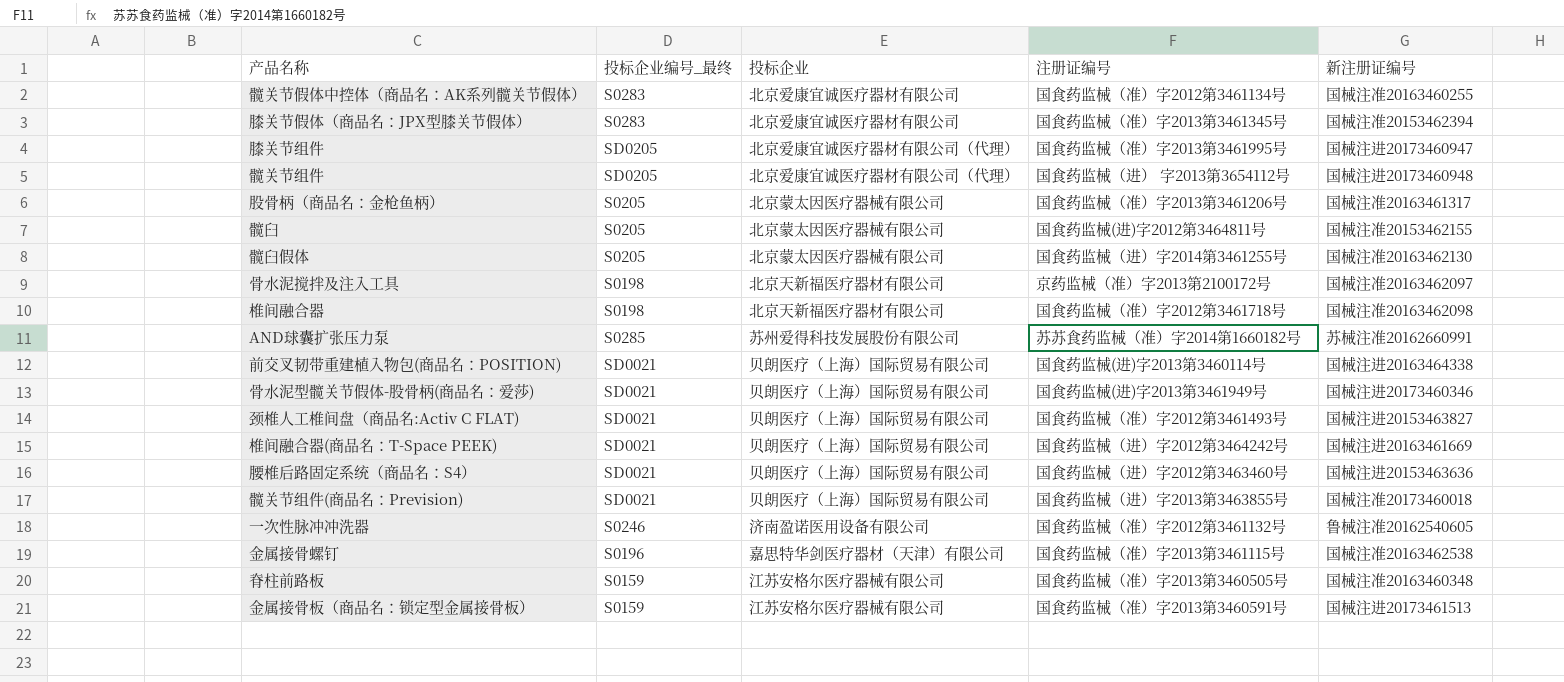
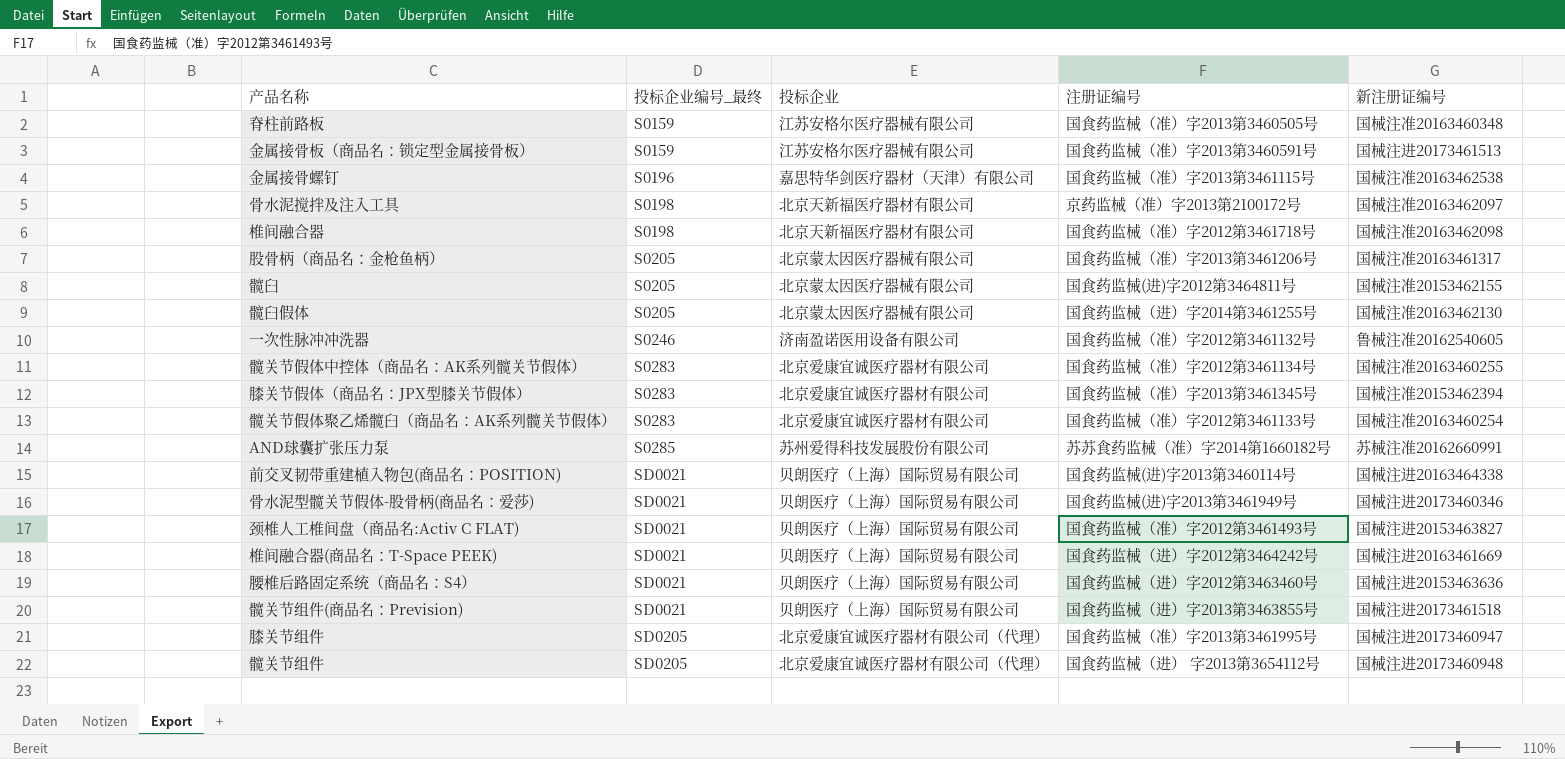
row order: none -> 投标企业编号_最终 ascending
row 髋关节假体聚乙烯髋臼（商品名：AK系列髋关节假体）: none -> S0283 | 北京爱康宜诚医疗器材有限公司 | 国食药监械（准）字2012第3461133号 | 国械注准20163460254
髋关节组件(商品名：Prevision) | 新注册证编号: 国械注准20173460018 -> 国械注进20173461518

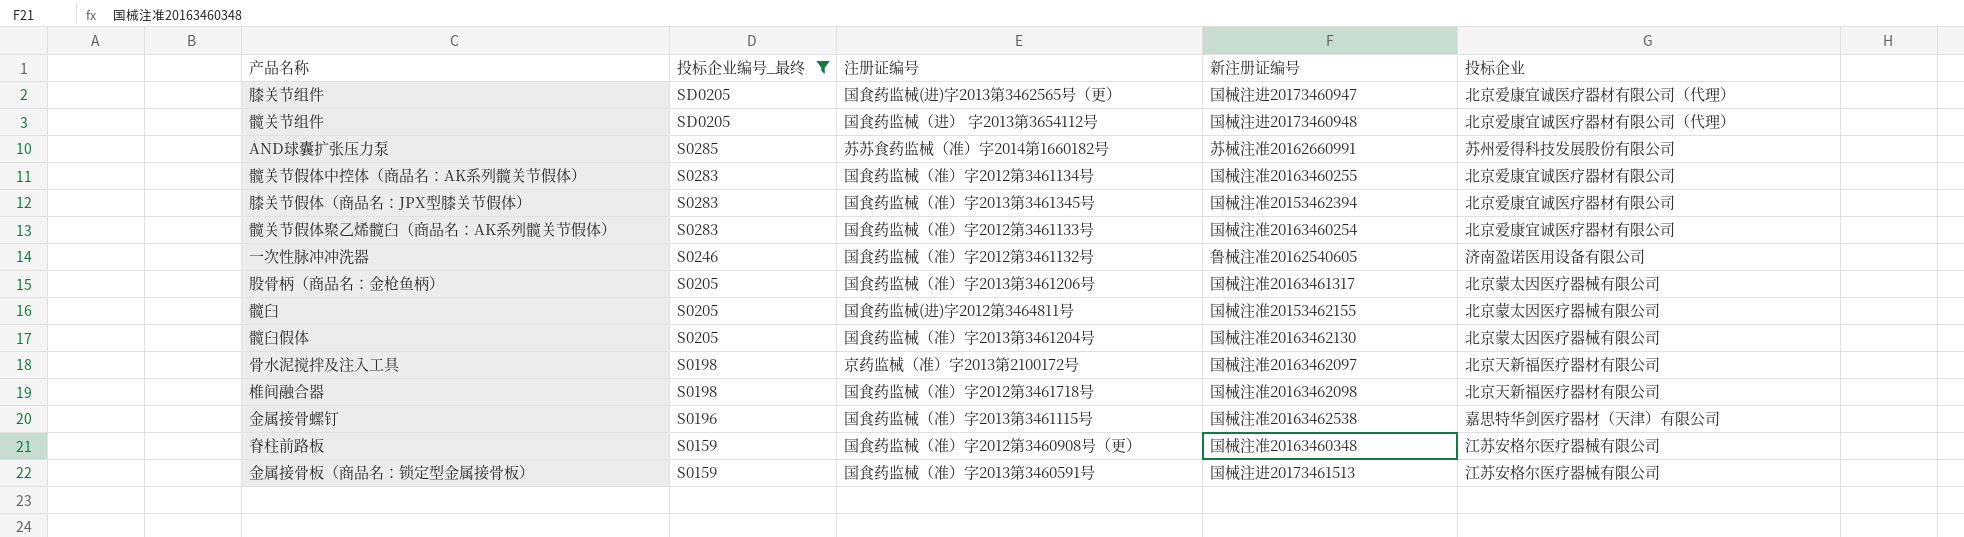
filter: none -> 投标企业编号_最终 != SD0021
row order: 投标企业编号_最终 ascending -> 投标企业编号_最终 descending
column 投标企业 | position: 3 -> 5
膝关节组件 | 注册证编号: 国食药监械（准）字2013第3461995号 -> 国食药监械(进)字2013第3462565号（更）
髋臼假体 | 注册证编号: 国食药监械（进）字2014第3461255号 -> 国食药监械（准）字2013第3461204号
脊柱前路板 | 注册证编号: 国食药监械（准）字2013第3460505号 -> 国食药监械（准）字2012第3460908号（更）

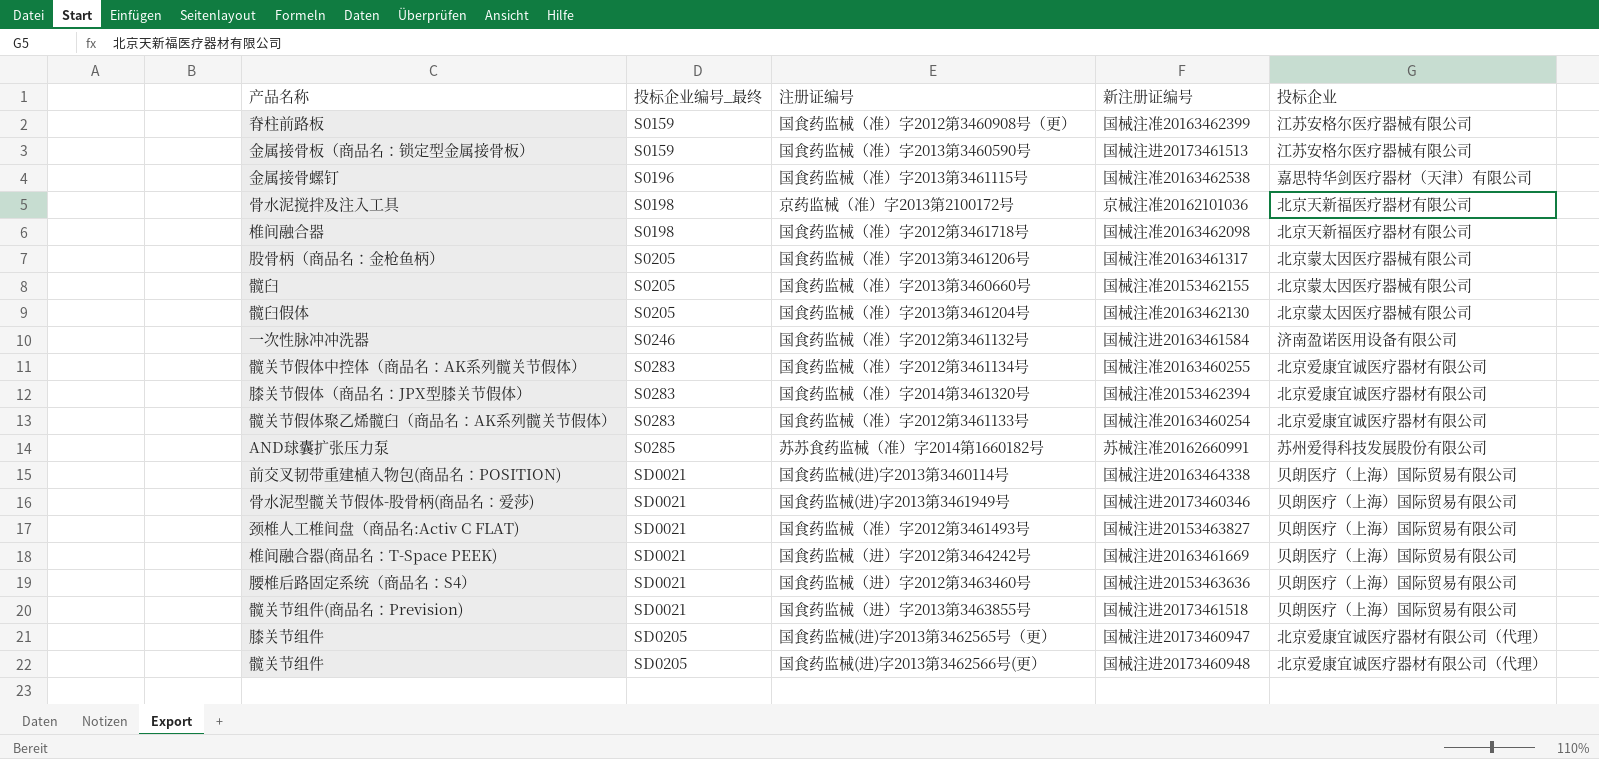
filter: 投标企业编号_最终 != SD0021 -> none
row order: 投标企业编号_最终 descending -> 投标企业编号_最终 ascending
脊柱前路板 | 新注册证编号: 国械注准20163460348 -> 国械注准20163462399
金属接骨板（商品名：锁定型金属接骨板） | 注册证编号: 国食药监械（准）字2013第3460591号 -> 国食药监械（准）字2013第3460590号
骨水泥搅拌及注入工具 | 新注册证编号: 国械注准20163462097 -> 京械注准20162101036
髋臼 | 注册证编号: 国食药监械(进)字2012第3464811号 -> 国食药监械（准）字2013第3460660号
一次性脉冲冲洗器 | 新注册证编号: 鲁械注准20162540605 -> 国械注进20163461584
膝关节假体（商品名：JPX型膝关节假体） | 注册证编号: 国食药监械（准）字2013第3461345号 -> 国食药监械（准）字2014第3461320号
髋关节组件 | 注册证编号: 国食药监械（进） 字2013第3654112号 -> 国食药监械(进)字2013第3462566号(更）

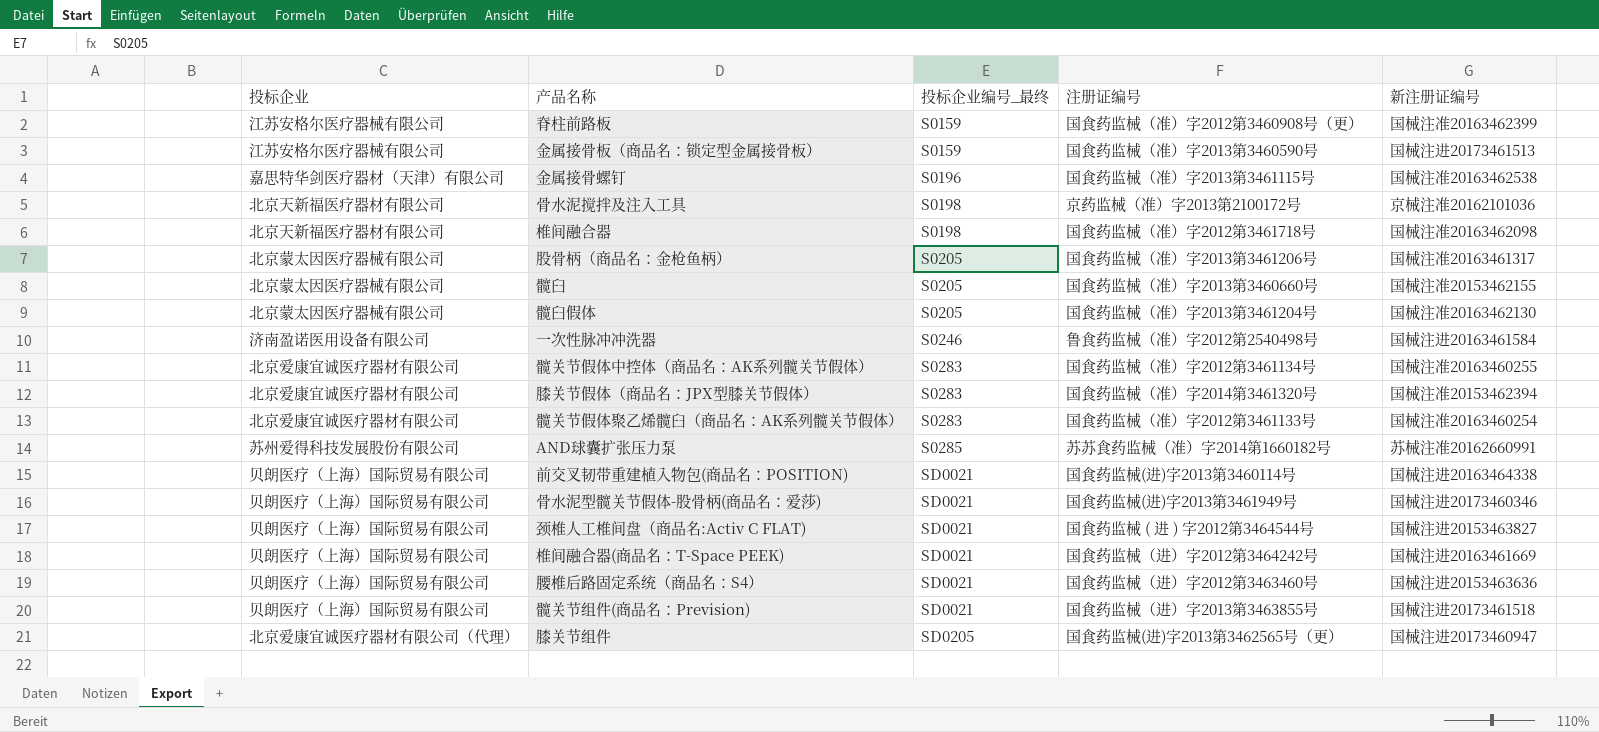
column 投标企业 | position: 5 -> 1
row 髋关节组件: SD0205 | 国食药监械(进)字2013第3462566号(更） | 国械注进20173460948 | 北京爱康宜诚医疗器材有限公司（代理） -> none
一次性脉冲冲洗器 | 注册证编号: 国食药监械（准）字2012第3461132号 -> 鲁食药监械（准）字2012第2540498号
颈椎人工椎间盘（商品名:Activ C FLAT) | 注册证编号: 国食药监械（准）字2012第3461493号 -> 国食药监械 ( 进 ) 字2012第3464544号

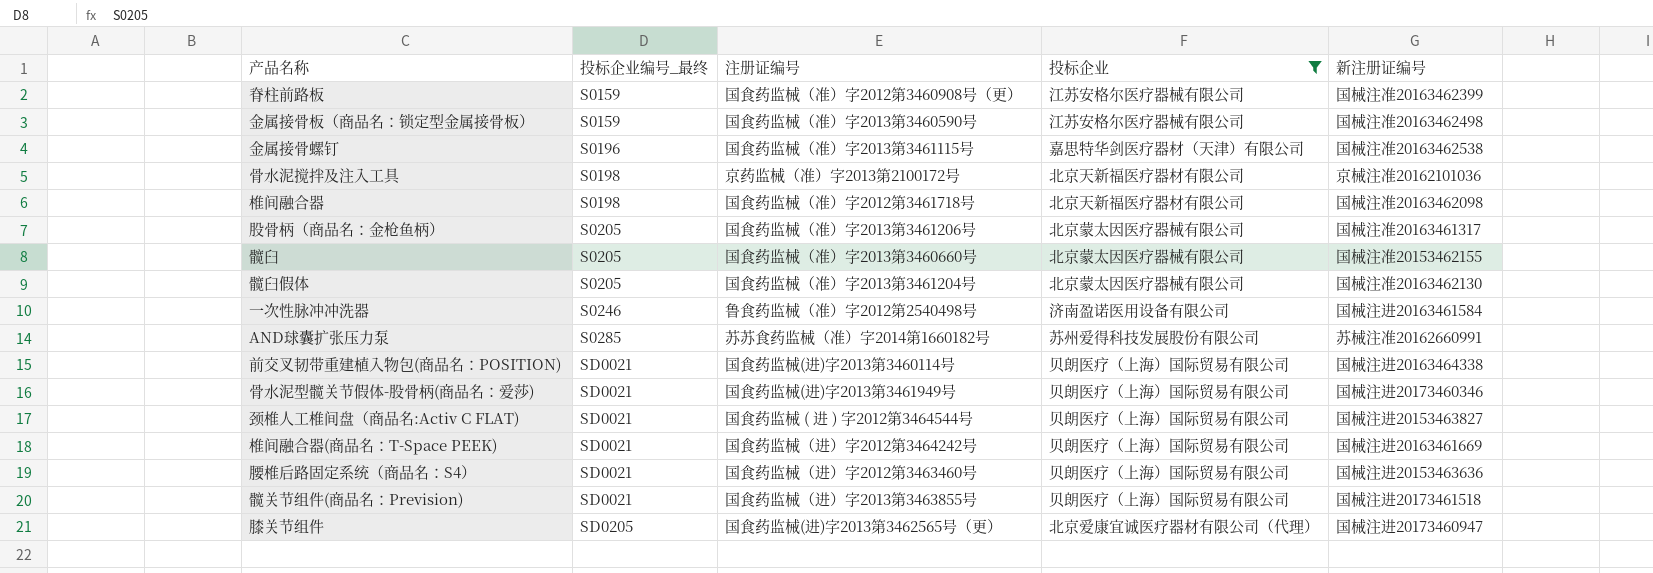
filter: none -> 投标企业 != 北京爱康宜诚医疗器材有限公司
column 投标企业 | position: 1 -> 4
金属接骨板（商品名：锁定型金属接骨板） | 新注册证编号: 国械注进20173461513 -> 国械注准20163462498

